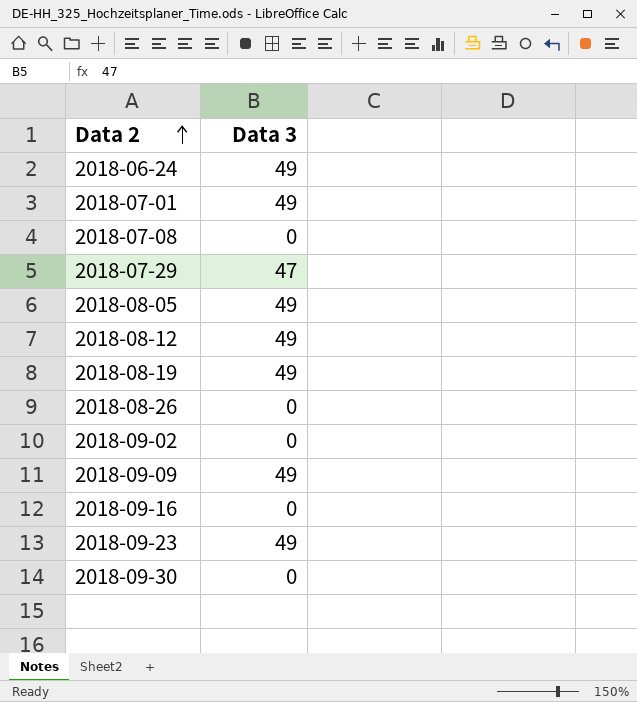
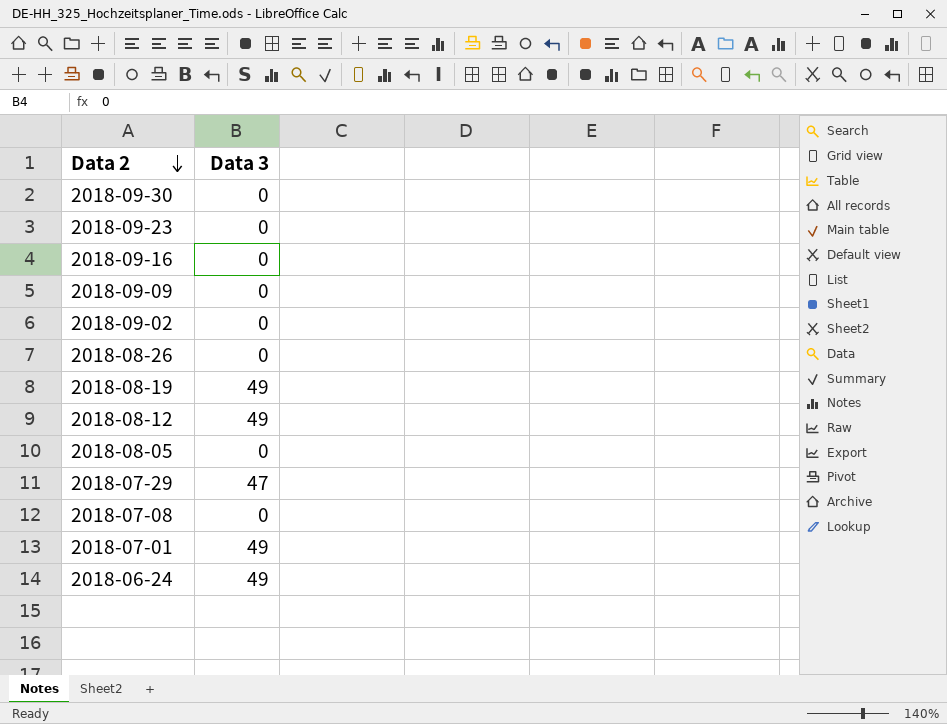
row order: Data 2 ascending -> Data 2 descending
2018-09-23 | Data 3: 49 -> 0
2018-09-09 | Data 3: 49 -> 0
2018-08-05 | Data 3: 49 -> 0

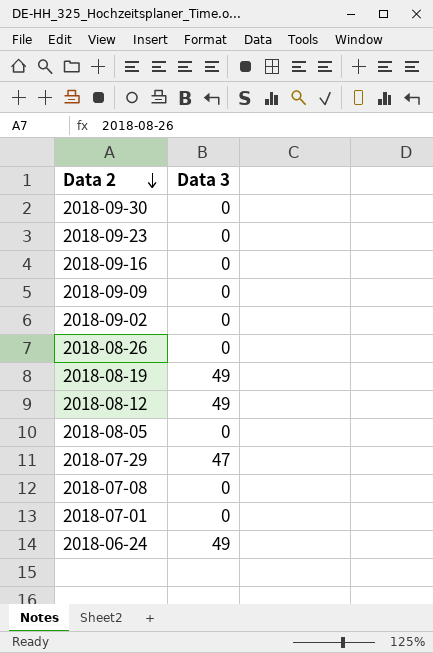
2018-07-01 | Data 3: 49 -> 0

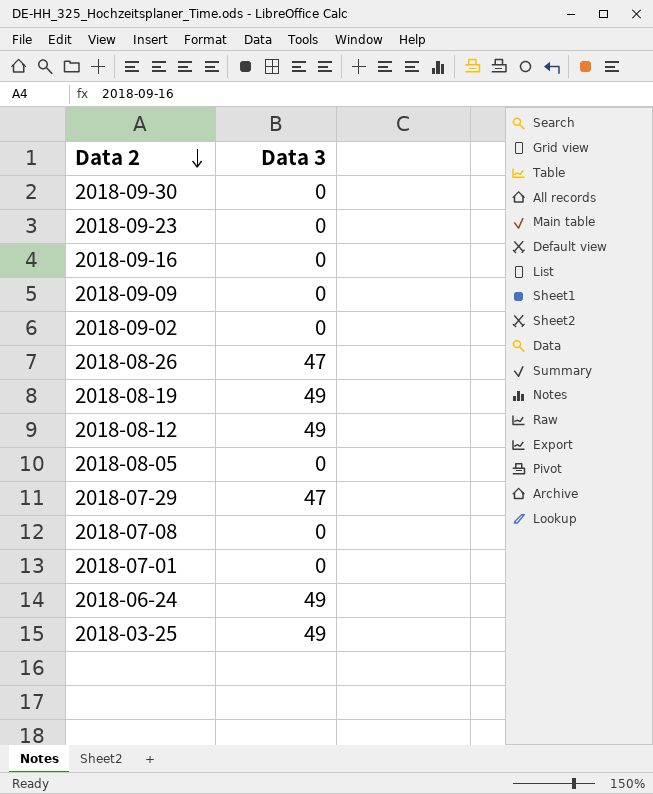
2018-08-26 | Data 3: 0 -> 47
row 2018-03-25: none -> 49

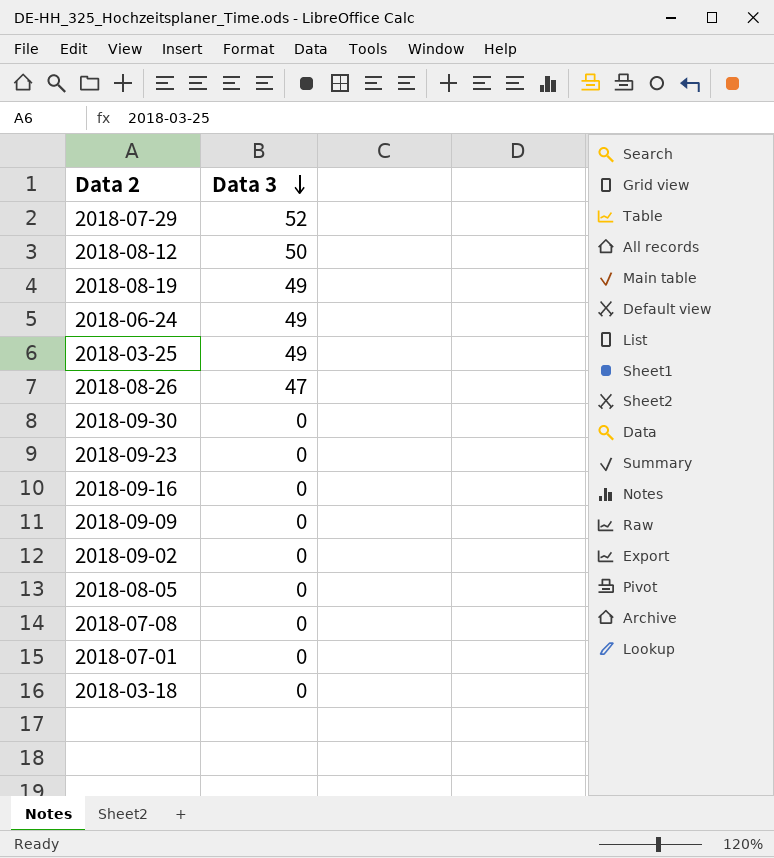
row order: Data 2 descending -> Data 3 descending
2018-07-29 | Data 3: 47 -> 52
2018-08-12 | Data 3: 49 -> 50
row 2018-03-18: none -> 0

